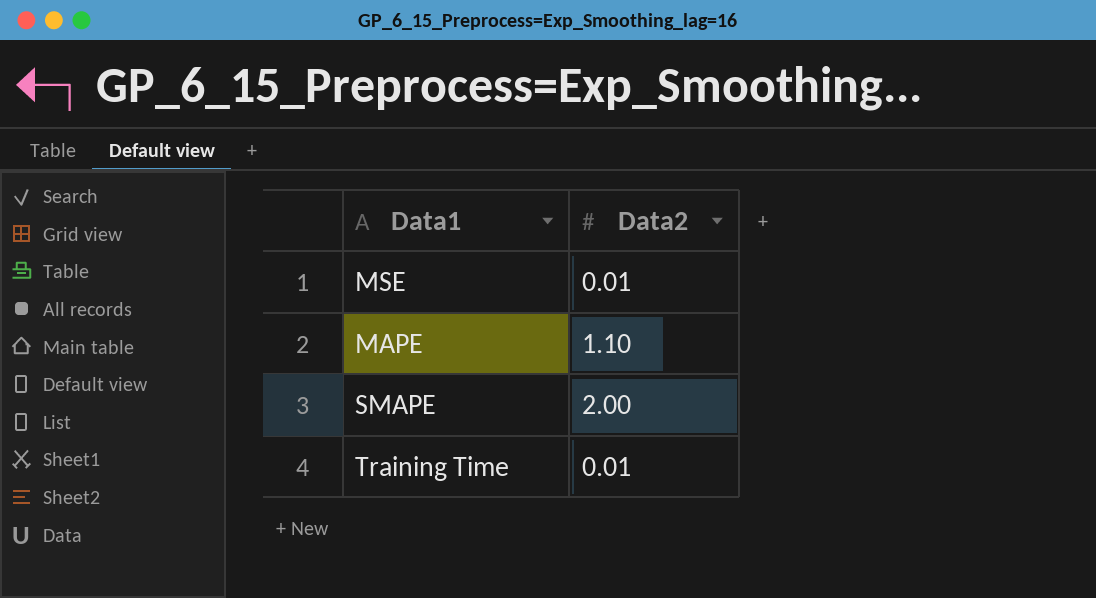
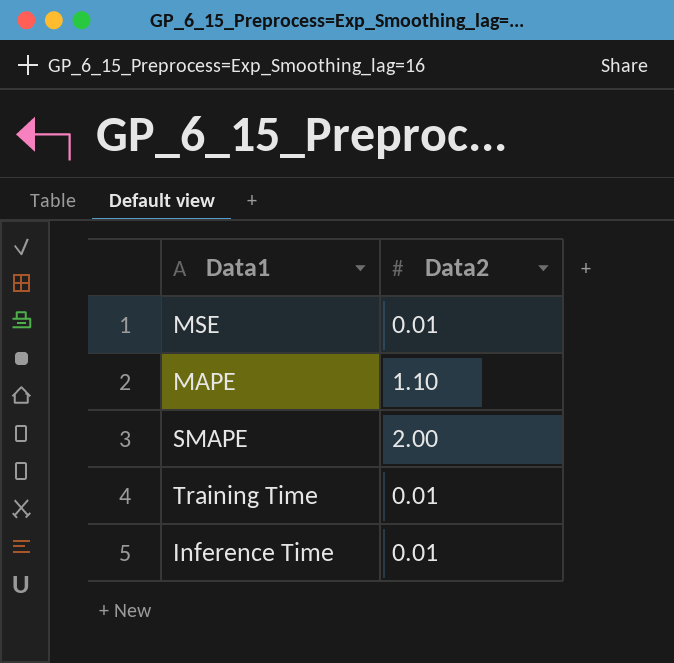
row Inference Time: none -> 0.01

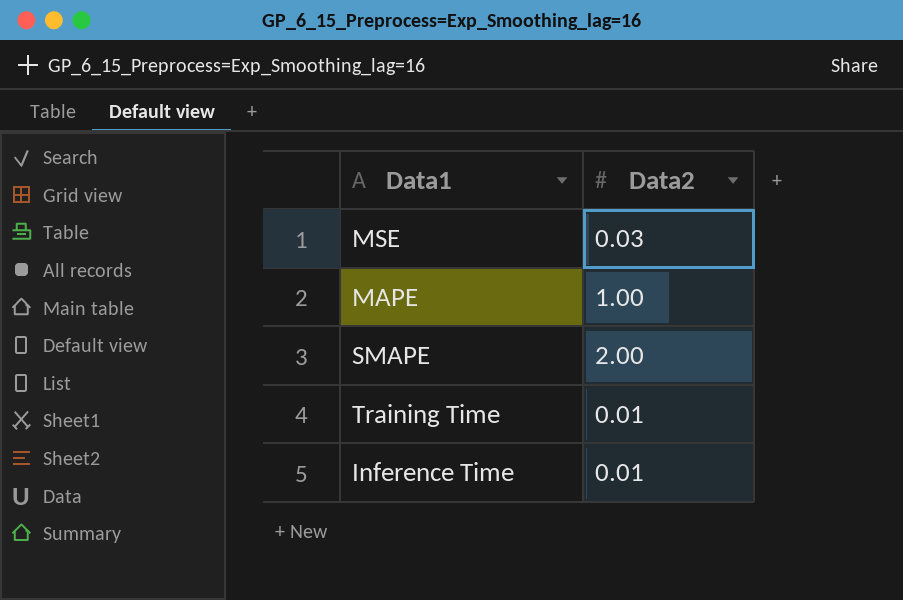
MSE | Data2: 0.01 -> 0.03
MAPE | Data2: 1.10 -> 1.00

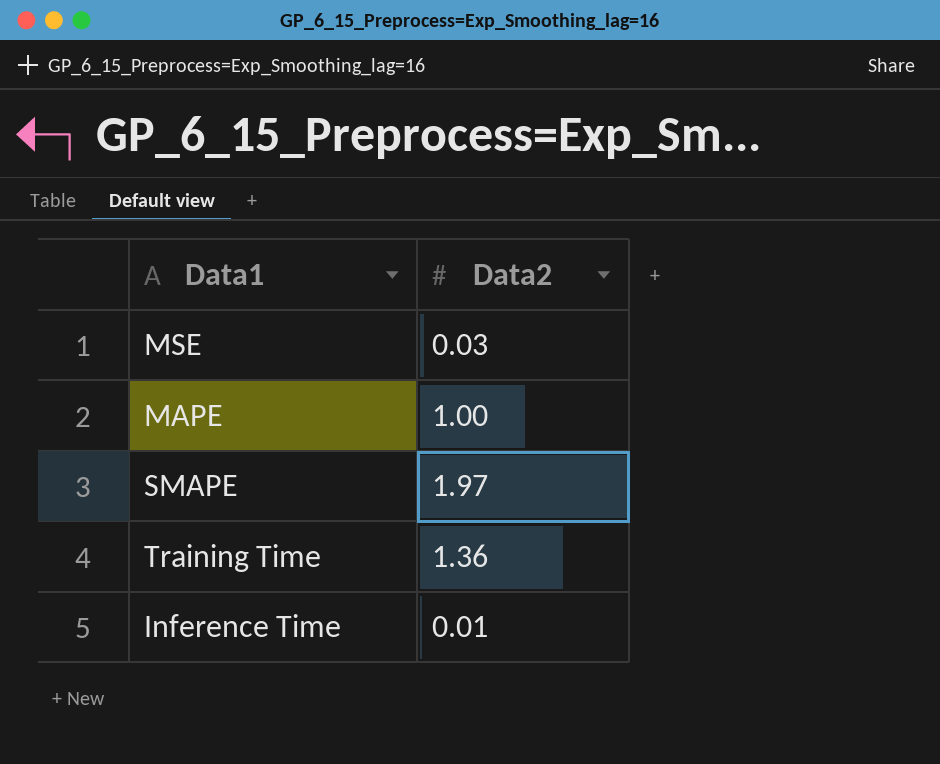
SMAPE | Data2: 2.00 -> 1.97
Training Time | Data2: 0.01 -> 1.36

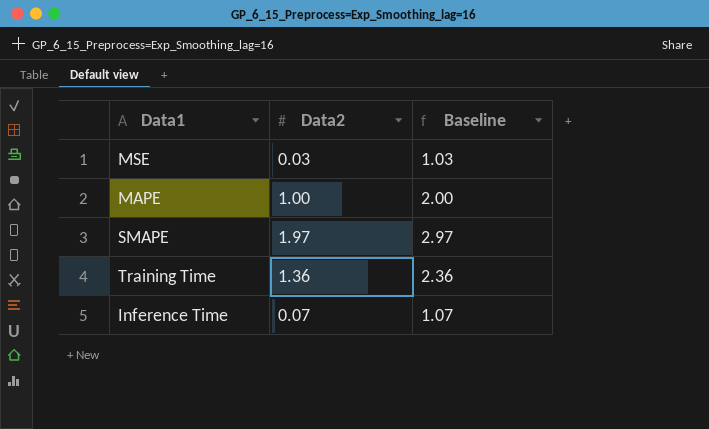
column Baseline | formula: none -> [Data2] + 1
Inference Time | Data2: 0.01 -> 0.07

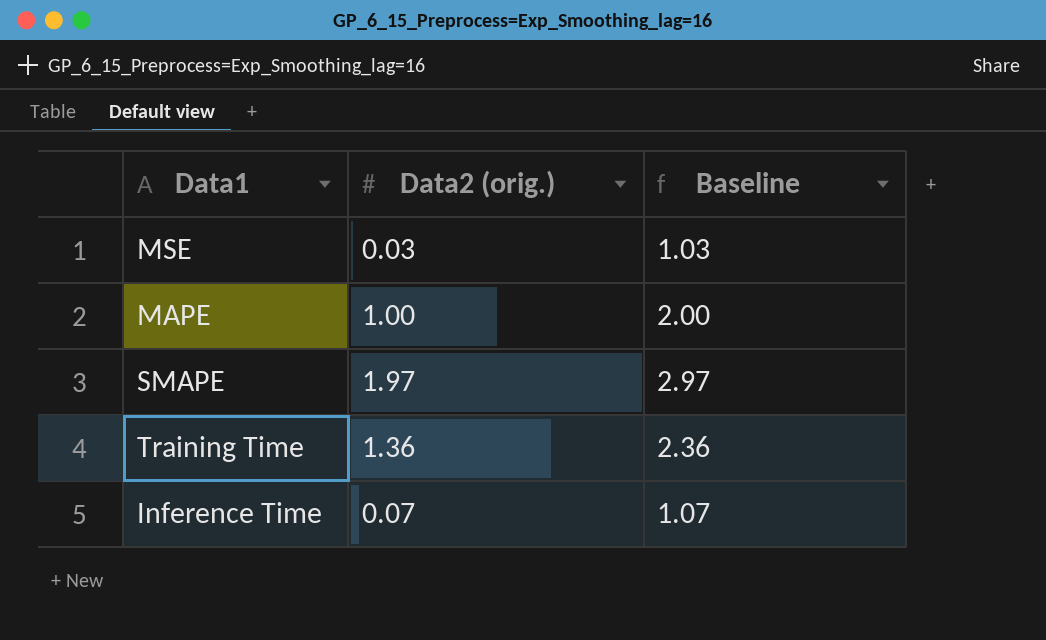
column name: Data2 -> Data2 (orig.)

